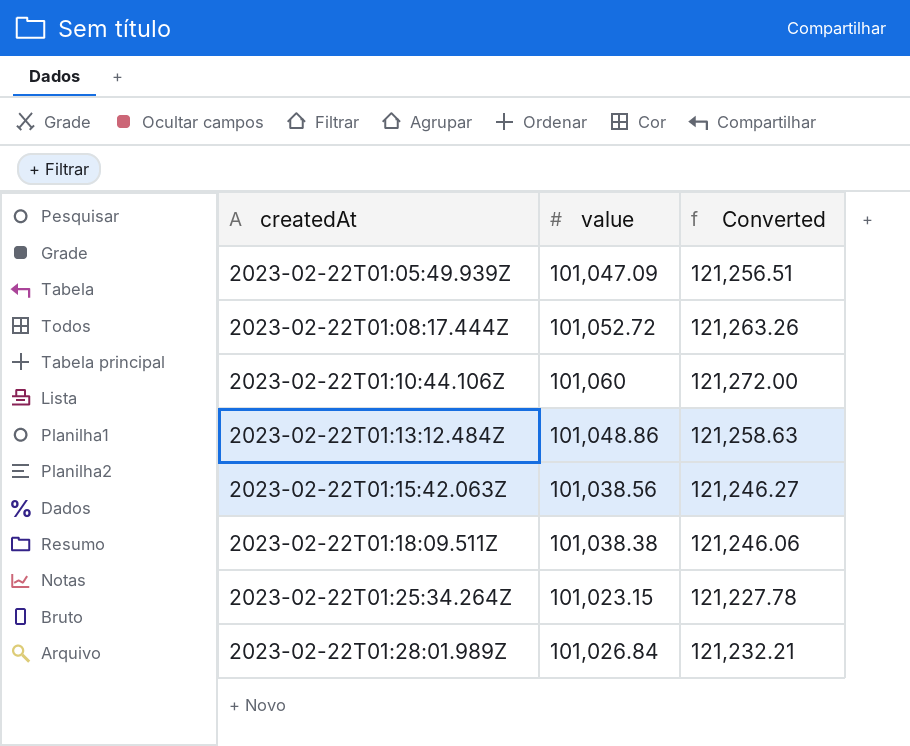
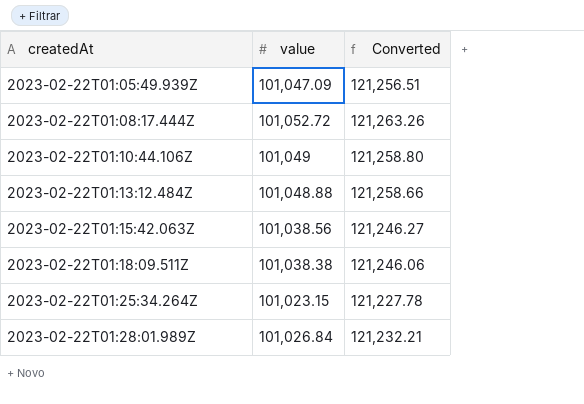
2023-02-22T01:10:44.106Z | value: 101,060 -> 101,049
2023-02-22T01:10:44.106Z | Converted: 121,272.00 -> 121,258.80
2023-02-22T01:13:12.484Z | value: 101,048.86 -> 101,048.88
2023-02-22T01:13:12.484Z | Converted: 121,258.63 -> 121,258.66

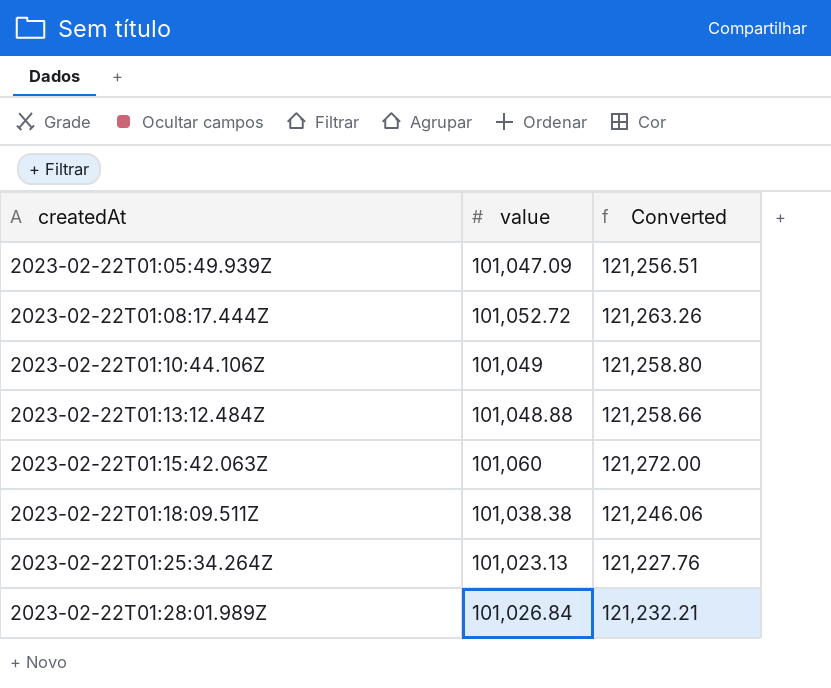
2023-02-22T01:15:42.063Z | value: 101,038.56 -> 101,060
2023-02-22T01:15:42.063Z | Converted: 121,246.27 -> 121,272.00
2023-02-22T01:25:34.264Z | value: 101,023.15 -> 101,023.13
2023-02-22T01:25:34.264Z | Converted: 121,227.78 -> 121,227.76

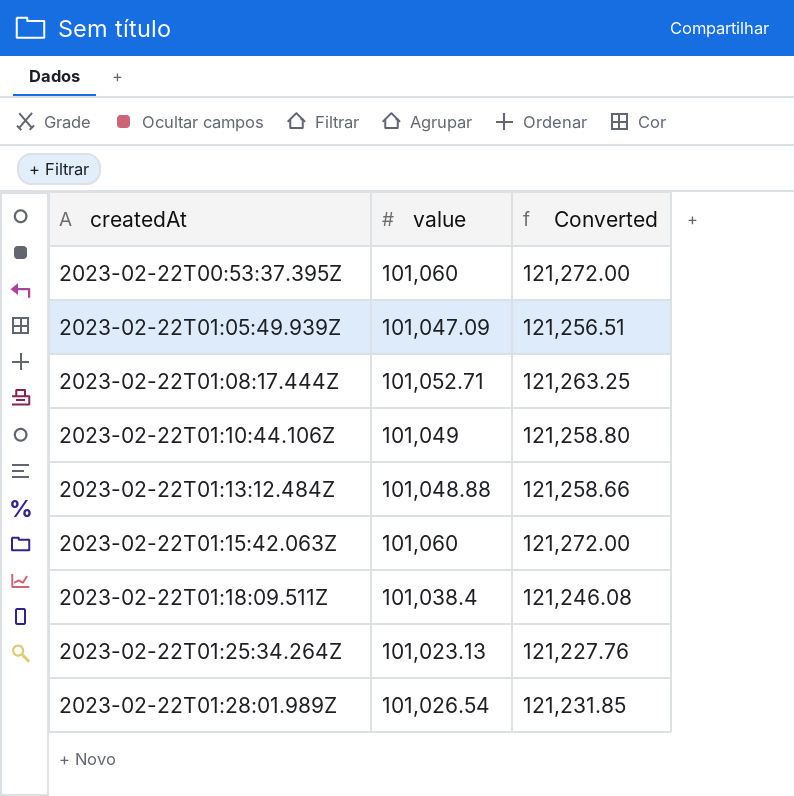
row 2023-02-22T00:53:37.395Z: none -> 101,060 | 121,272.00
2023-02-22T01:08:17.444Z | value: 101,052.72 -> 101,052.71
2023-02-22T01:08:17.444Z | Converted: 121,263.26 -> 121,263.25
2023-02-22T01:18:09.511Z | value: 101,038.38 -> 101,038.4
2023-02-22T01:18:09.511Z | Converted: 121,246.06 -> 121,246.08
2023-02-22T01:28:01.989Z | value: 101,026.84 -> 101,026.54
2023-02-22T01:28:01.989Z | Converted: 121,232.21 -> 121,231.85

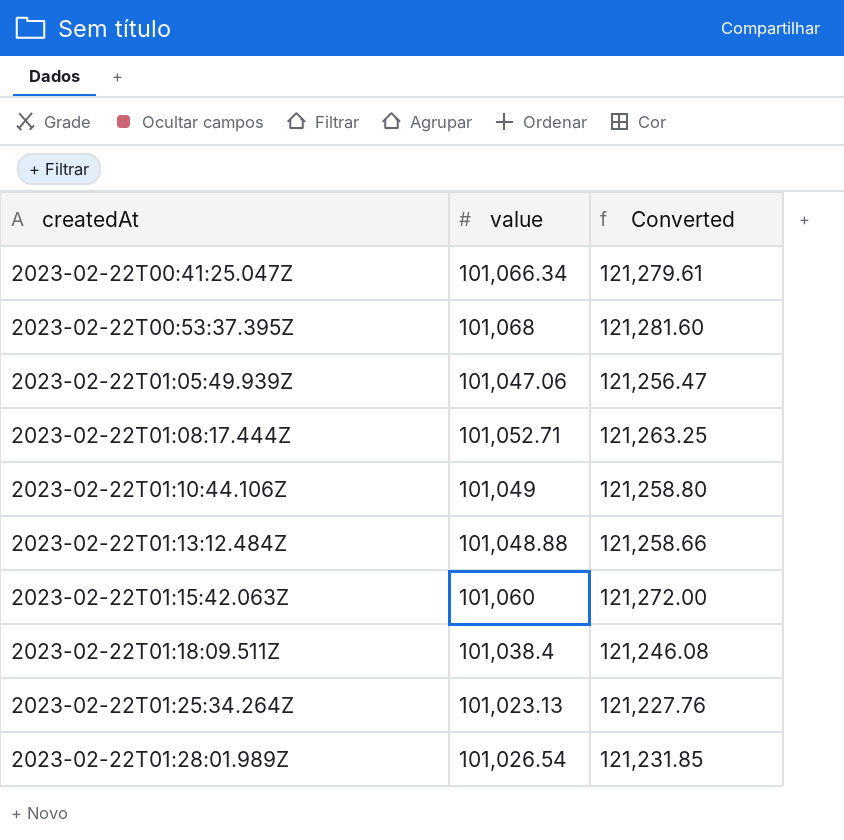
row 2023-02-22T00:41:25.047Z: none -> 101,066.34 | 121,279.61
2023-02-22T00:53:37.395Z | value: 101,060 -> 101,068
2023-02-22T00:53:37.395Z | Converted: 121,272.00 -> 121,281.60
2023-02-22T01:05:49.939Z | value: 101,047.09 -> 101,047.06
2023-02-22T01:05:49.939Z | Converted: 121,256.51 -> 121,256.47

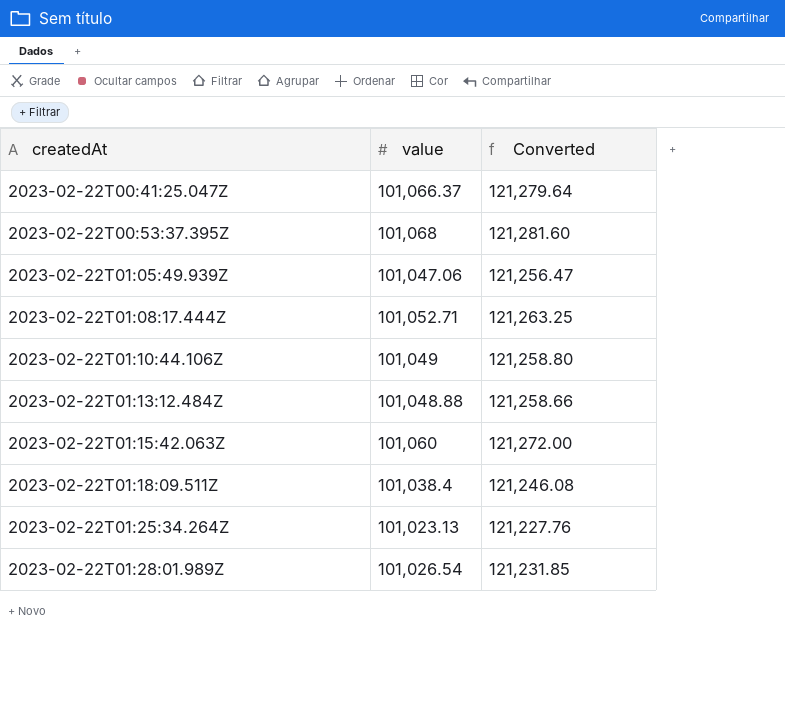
2023-02-22T00:41:25.047Z | value: 101,066.34 -> 101,066.37
2023-02-22T00:41:25.047Z | Converted: 121,279.61 -> 121,279.64

